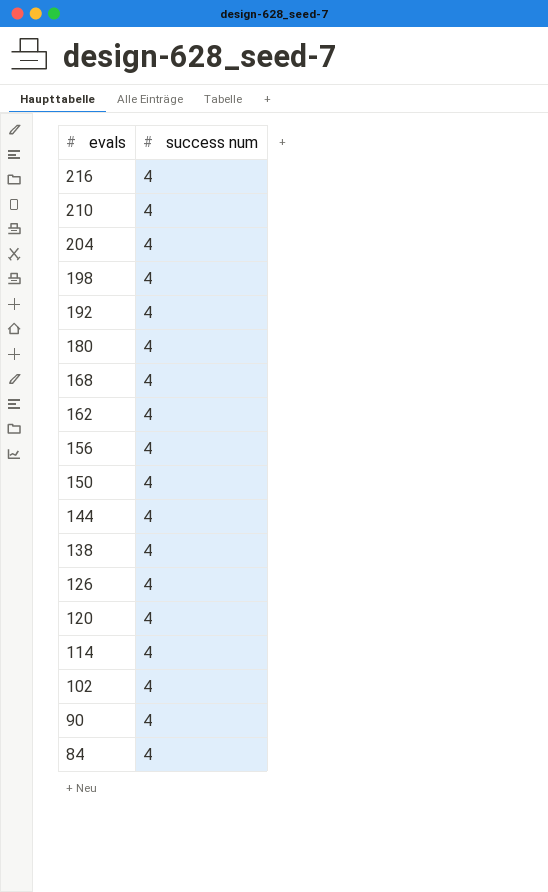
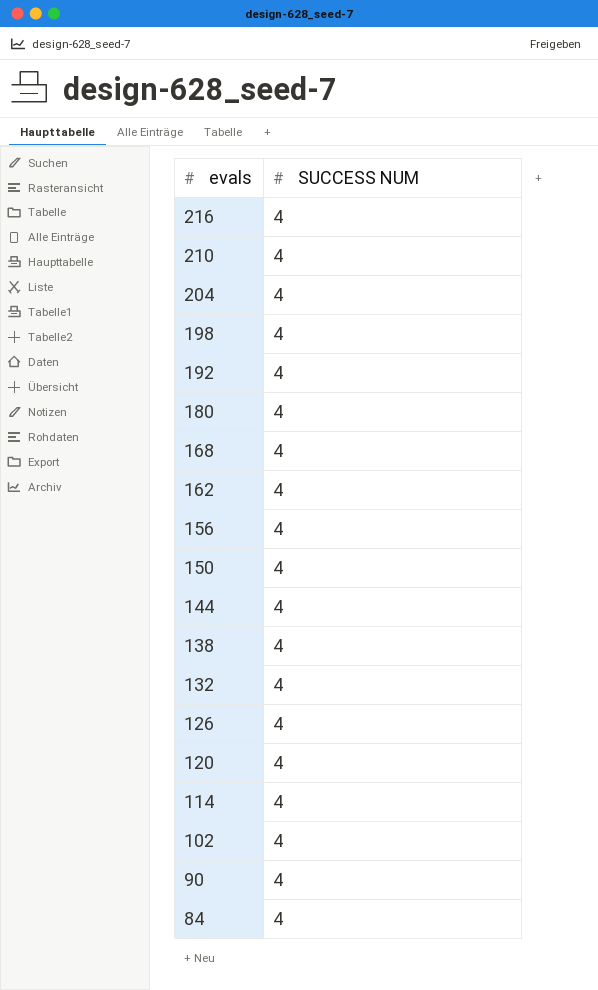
column name: success num -> SUCCESS NUM
row 132: none -> 4

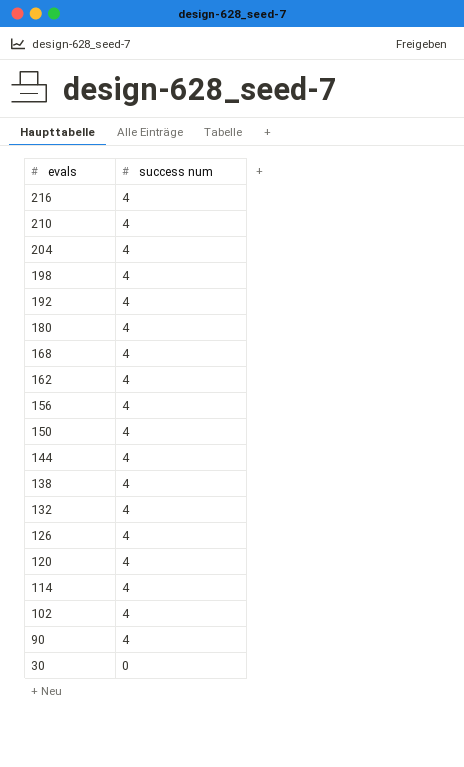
column name: SUCCESS NUM -> success num
row 84: 4 -> none
row 30: none -> 0

